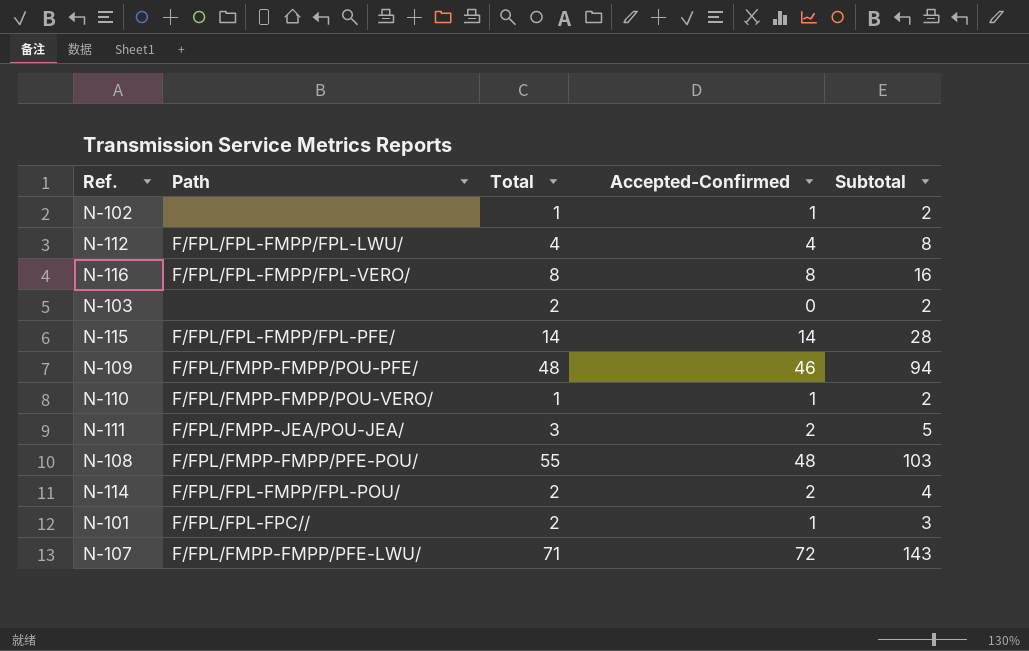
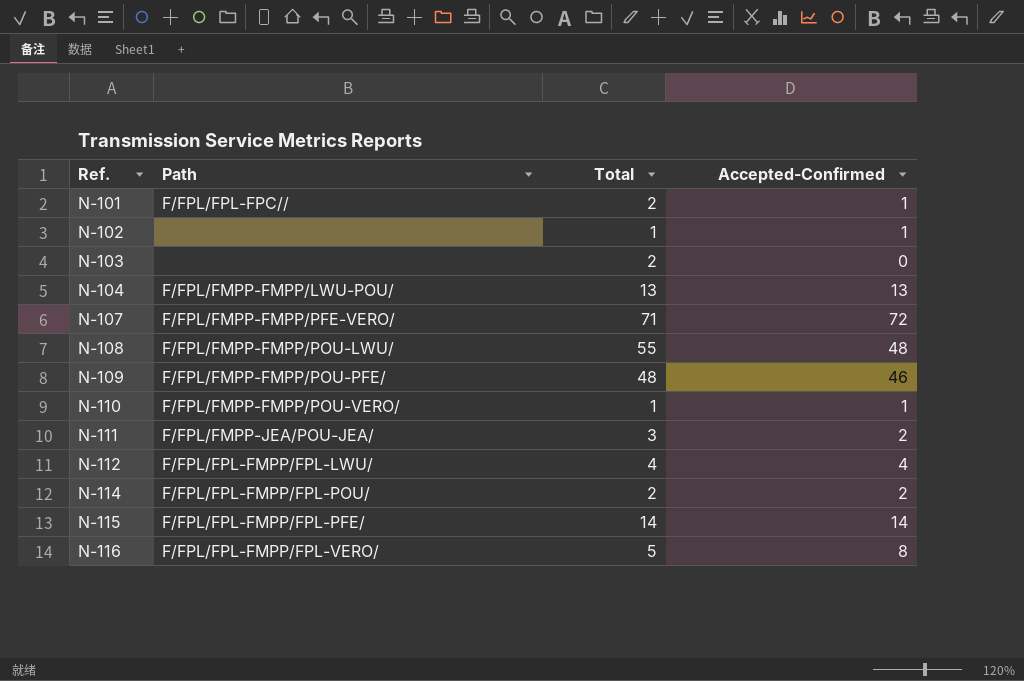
row order: none -> Ref. ascending
column Subtotal | formula: [Total] + [Accepted-Confirmed] -> none
row N-104: none -> F/FPL/FMPP-FMPP/LWU-POU/ | 13 | 13
N-107 | Path: F/FPL/FMPP-FMPP/PFE-LWU/ -> F/FPL/FMPP-FMPP/PFE-VERO/
N-108 | Path: F/FPL/FMPP-FMPP/PFE-POU/ -> F/FPL/FMPP-FMPP/POU-LWU/
N-116 | Total: 8 -> 5

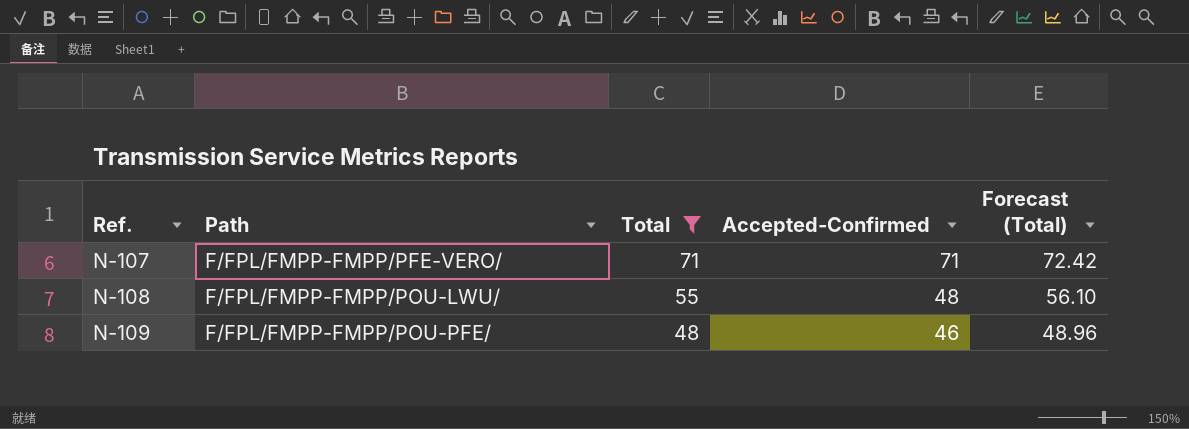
filter: none -> Total >= 48
column Forecast (Total) | formula: none -> [Total] * 1.02
N-107 | Accepted-Confirmed: 72 -> 71

